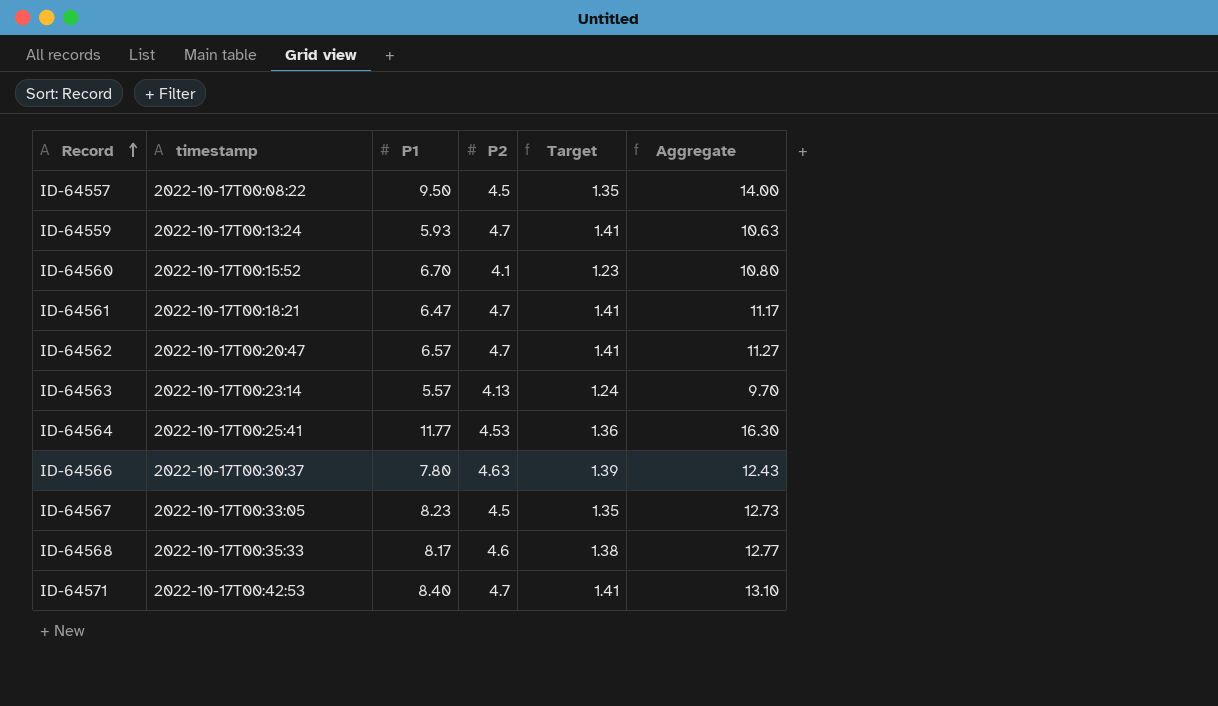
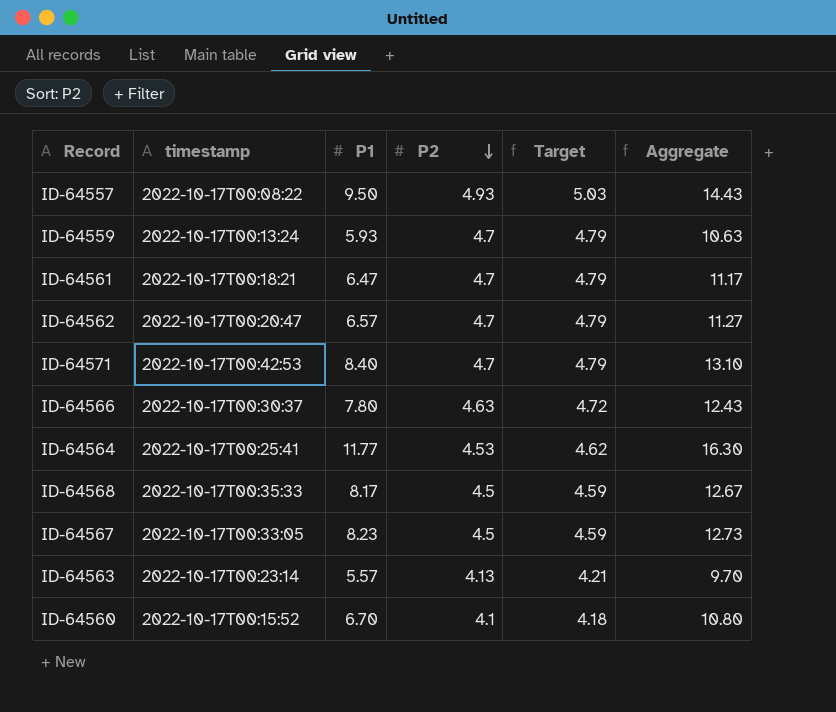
row order: Record ascending -> P2 descending
column Target | formula: [P2] * 0.3 -> [P2] * 1.02
ID-64557 | P2: 4.5 -> 4.93
ID-64557 | Aggregate: 14.00 -> 14.43
ID-64568 | P2: 4.6 -> 4.5
ID-64568 | Aggregate: 12.77 -> 12.67

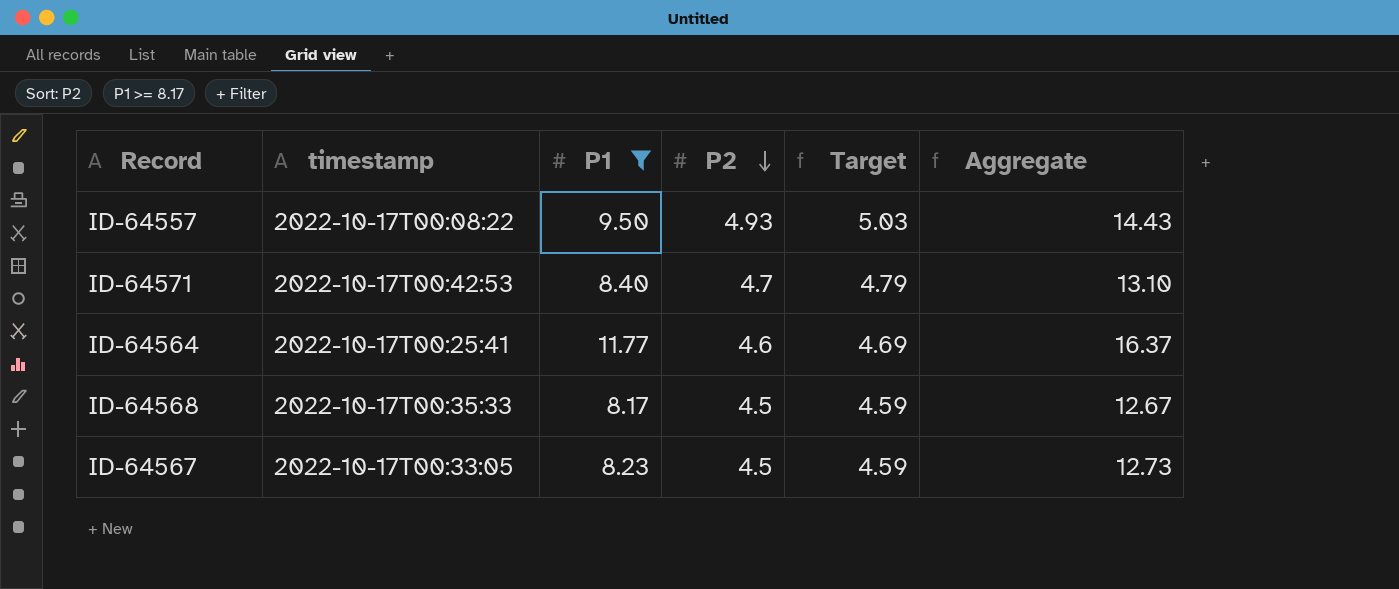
filter: none -> P1 >= 8.17
ID-64564 | P2: 4.53 -> 4.6
ID-64564 | Target: 4.62 -> 4.69
ID-64564 | Aggregate: 16.30 -> 16.37

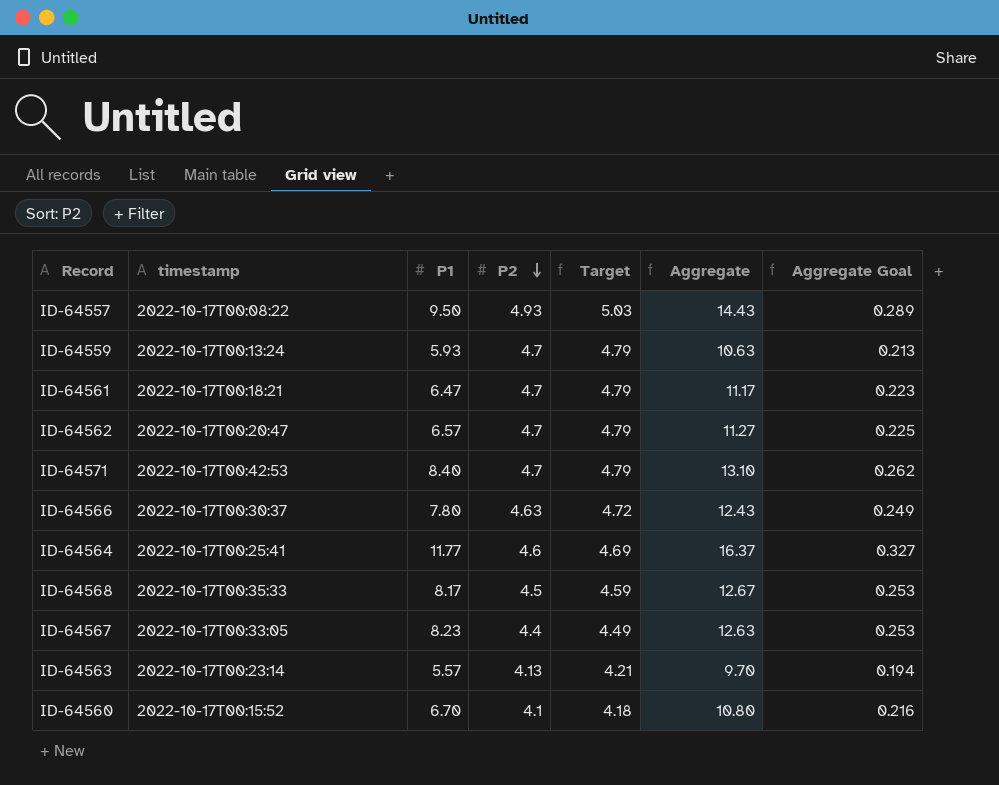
filter: P1 >= 8.17 -> none
column Aggregate Goal | formula: none -> [Aggregate] * 0.02
ID-64567 | P2: 4.5 -> 4.4
ID-64567 | Target: 4.59 -> 4.49
ID-64567 | Aggregate: 12.73 -> 12.63

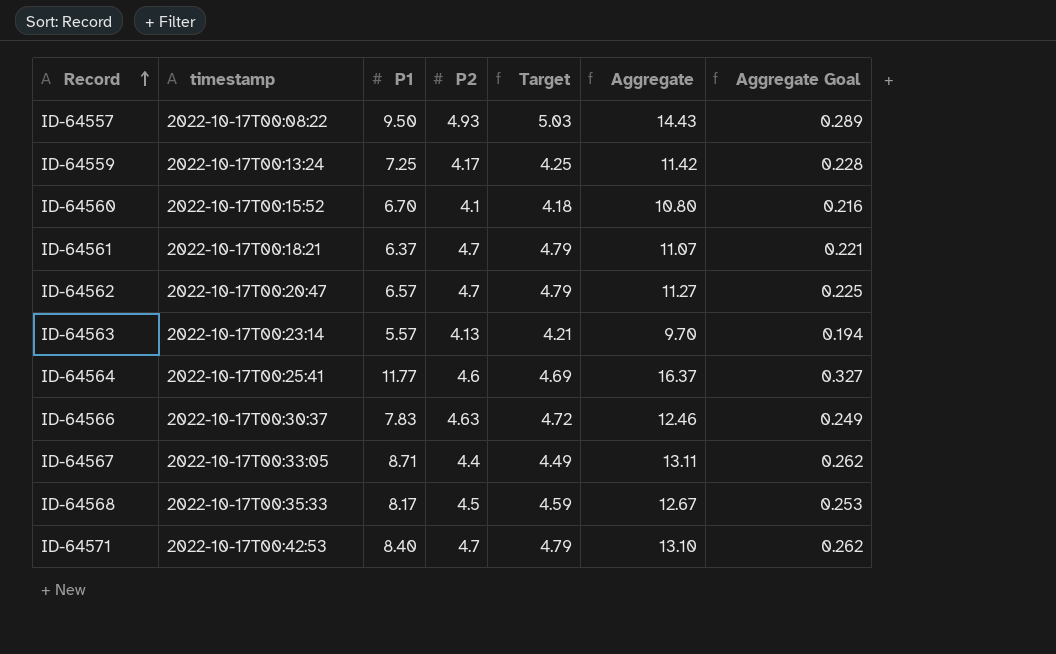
row order: P2 descending -> Record ascending
ID-64559 | P1: 5.93 -> 7.25
ID-64559 | P2: 4.7 -> 4.17
ID-64559 | Target: 4.79 -> 4.25
ID-64559 | Aggregate: 10.63 -> 11.42
ID-64559 | Aggregate Goal: 0.213 -> 0.228
ID-64561 | P1: 6.47 -> 6.37
ID-64561 | Aggregate: 11.17 -> 11.07
ID-64561 | Aggregate Goal: 0.223 -> 0.221
ID-64566 | P1: 7.80 -> 7.83
ID-64566 | Aggregate: 12.43 -> 12.46
ID-64567 | P1: 8.23 -> 8.71
ID-64567 | Aggregate: 12.63 -> 13.11
ID-64567 | Aggregate Goal: 0.253 -> 0.262

